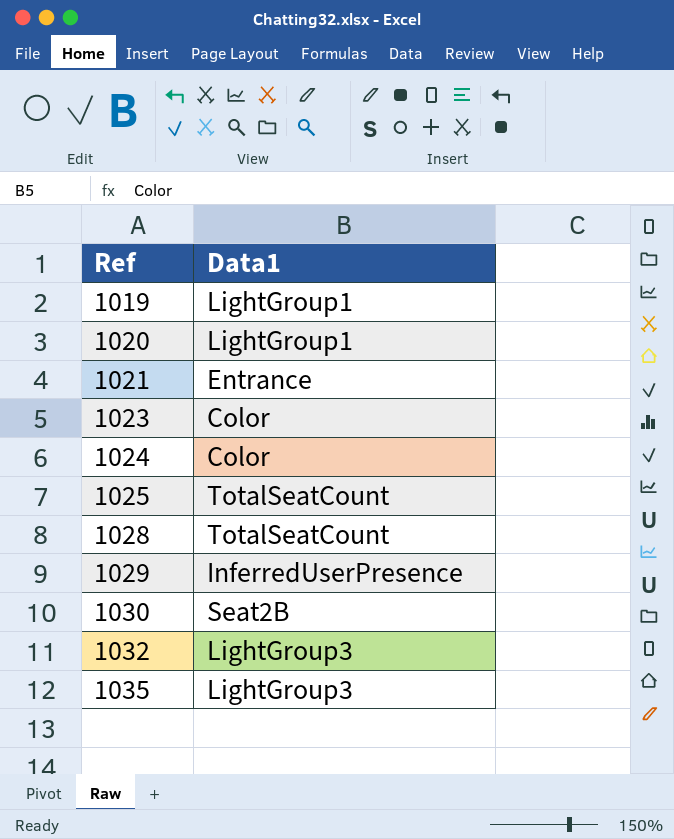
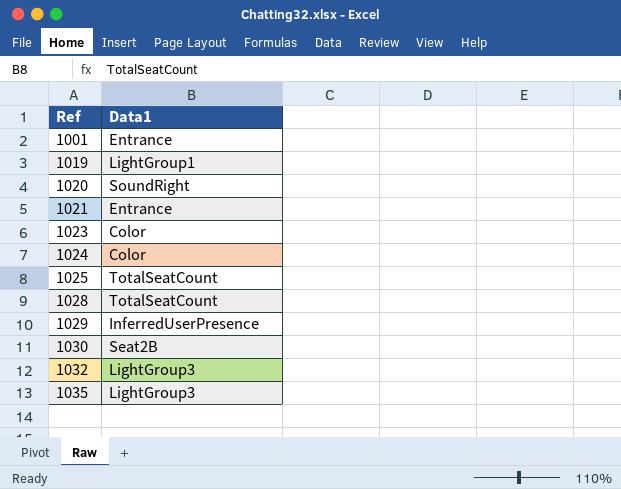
row 1001: none -> Entrance
1020 | Data1: LightGroup1 -> SoundRight

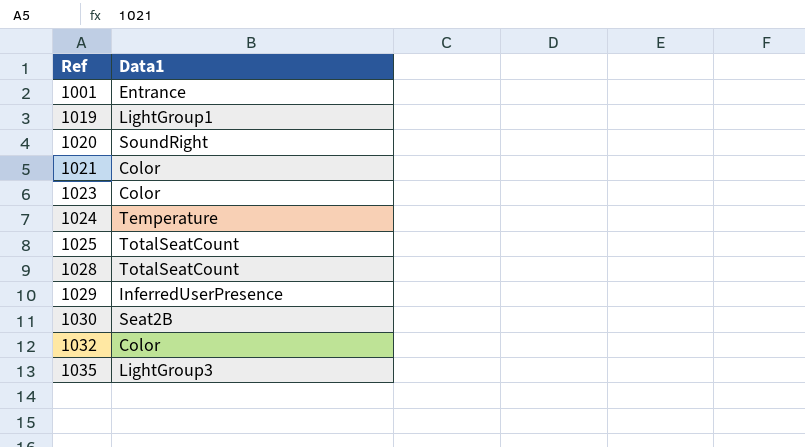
1021 | Data1: Entrance -> Color
1024 | Data1: Color -> Temperature
1032 | Data1: LightGroup3 -> Color

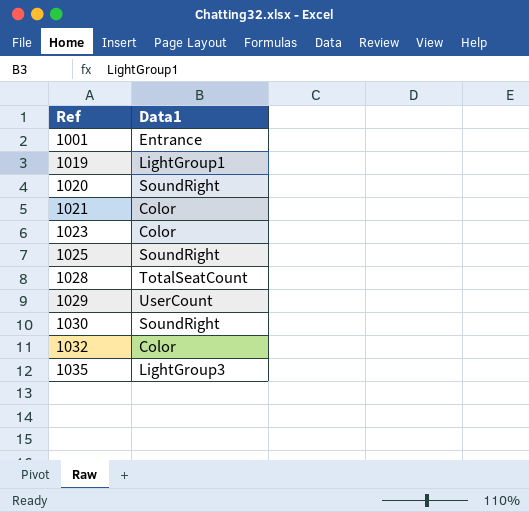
row 1024: Temperature -> none
1025 | Data1: TotalSeatCount -> SoundRight
1029 | Data1: InferredUserPresence -> UserCount
1030 | Data1: Seat2B -> SoundRight

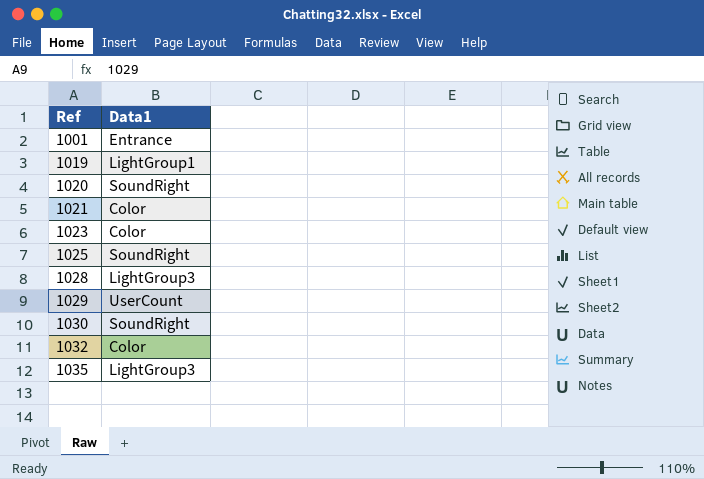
1028 | Data1: TotalSeatCount -> LightGroup3

